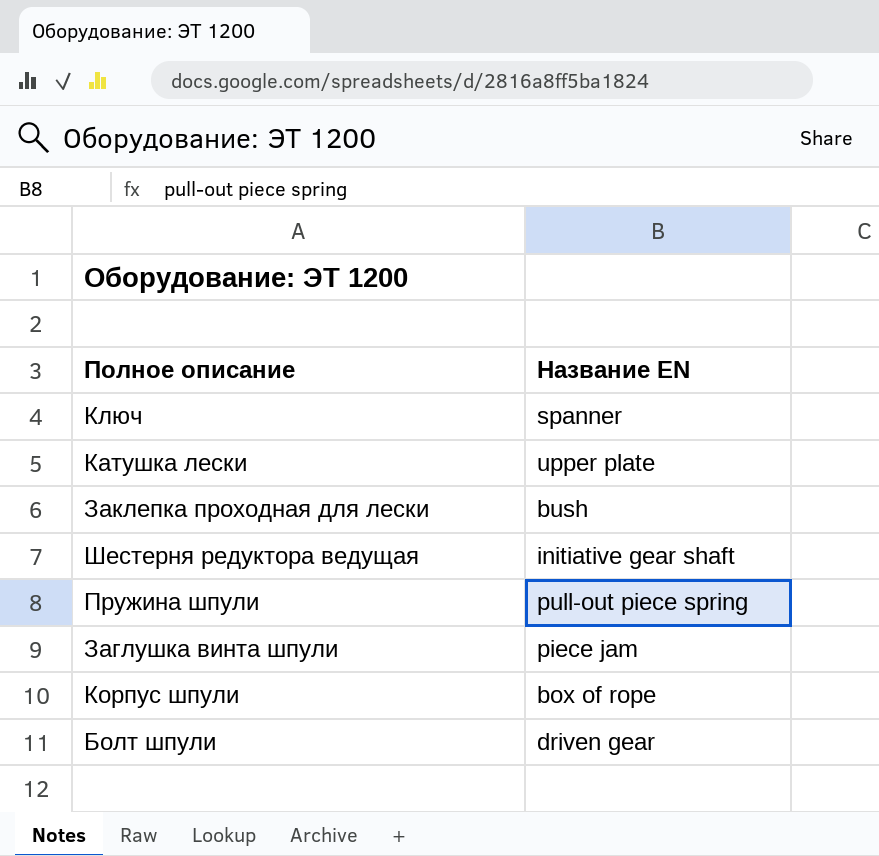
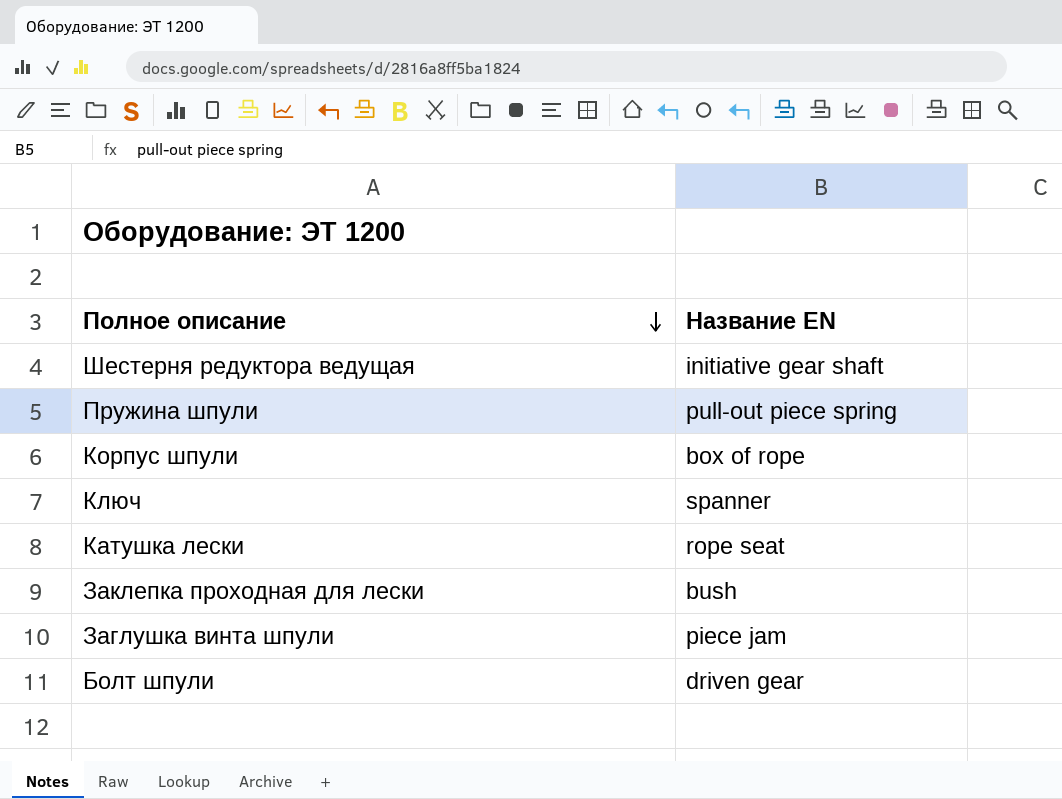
row order: none -> Полное описание descending
Катушка лески | Название EN: upper plate -> rope seat

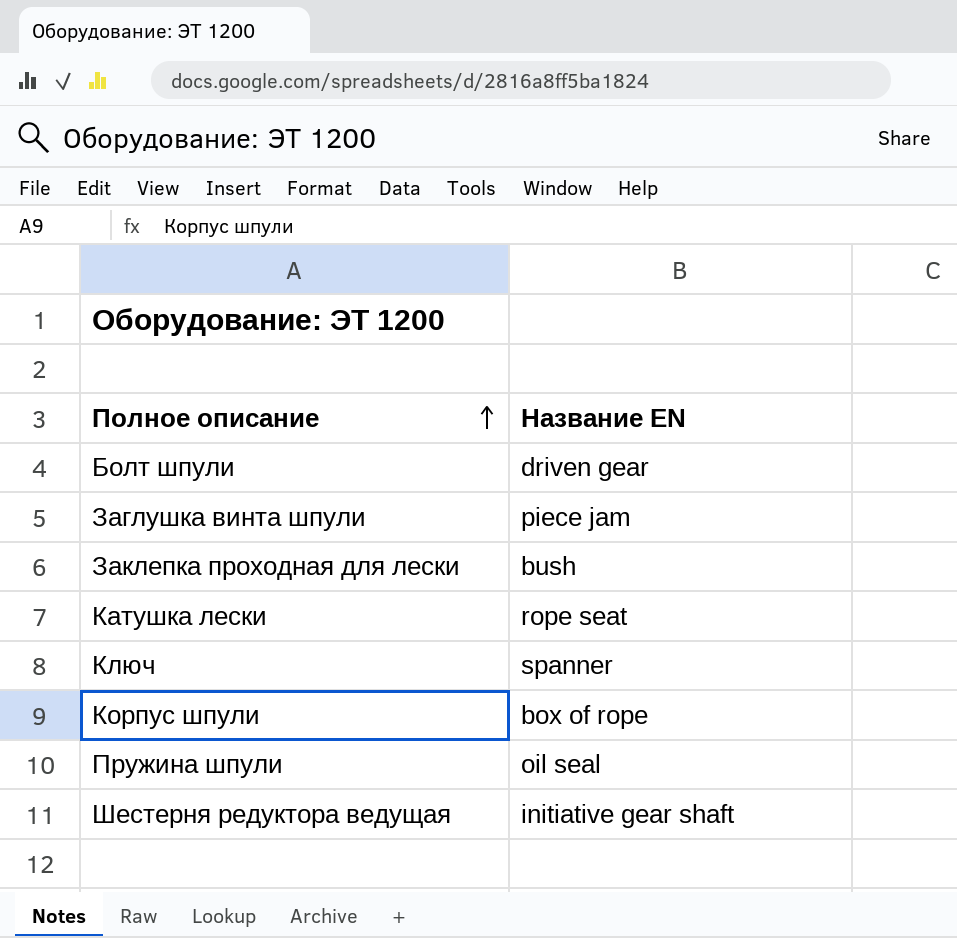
row order: Полное описание descending -> Полное описание ascending
Пружина шпули | Название EN: pull-out piece spring -> oil seal

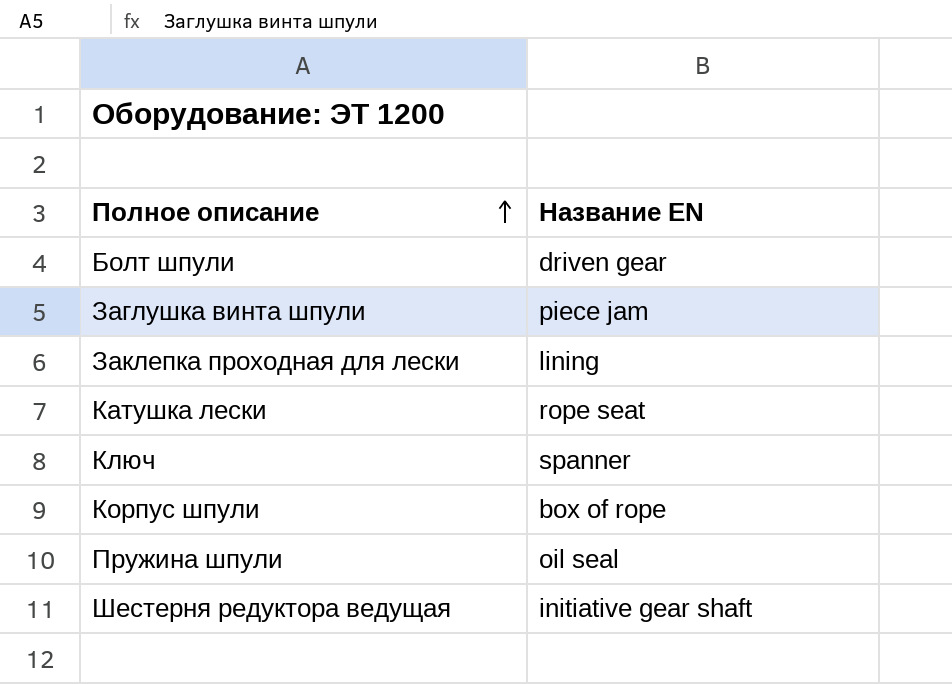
Заклепка проходная для лески | Название EN: bush -> lining

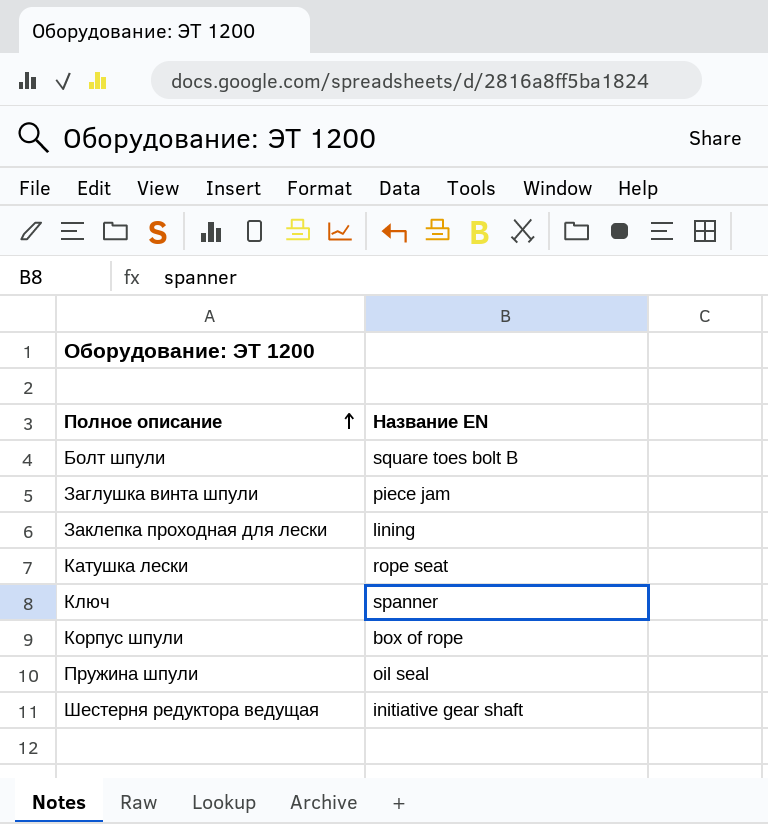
Болт шпули | Название EN: driven gear -> square toes bolt B

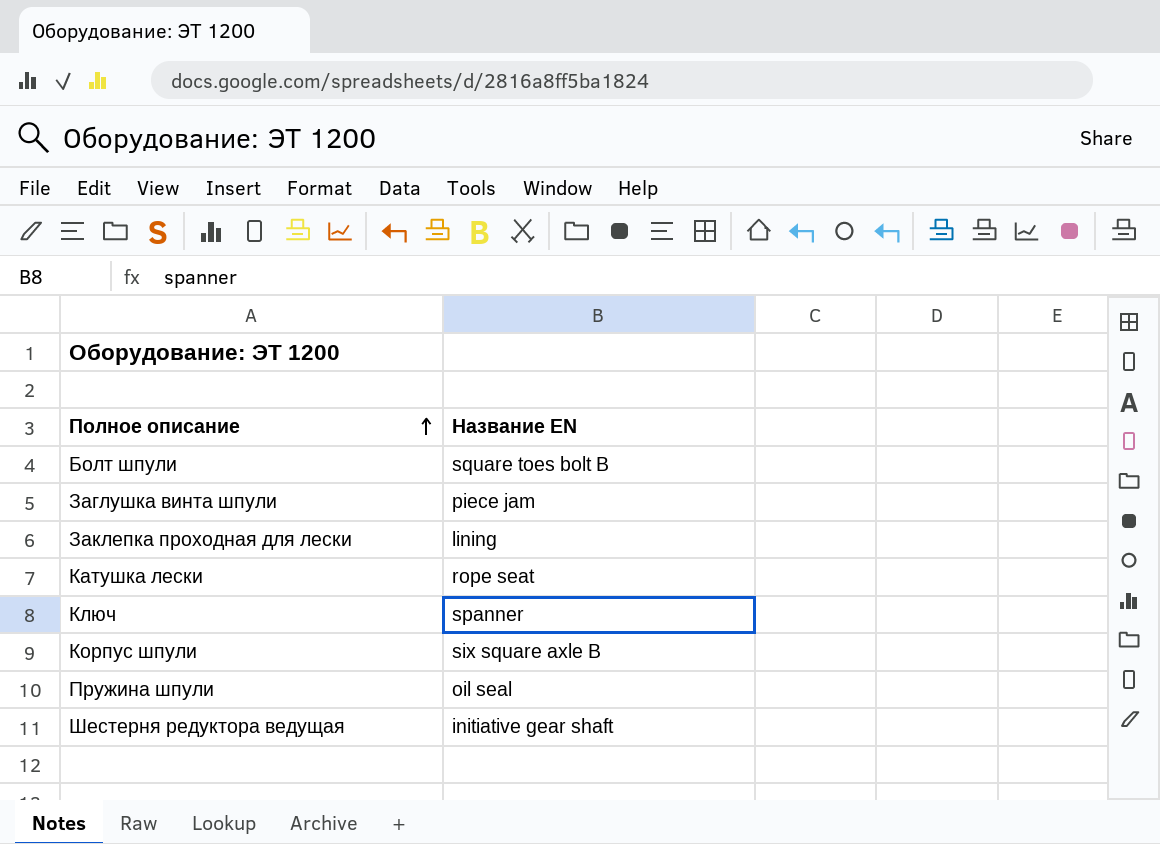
Корпус шпули | Название EN: box of rope -> six square axle B

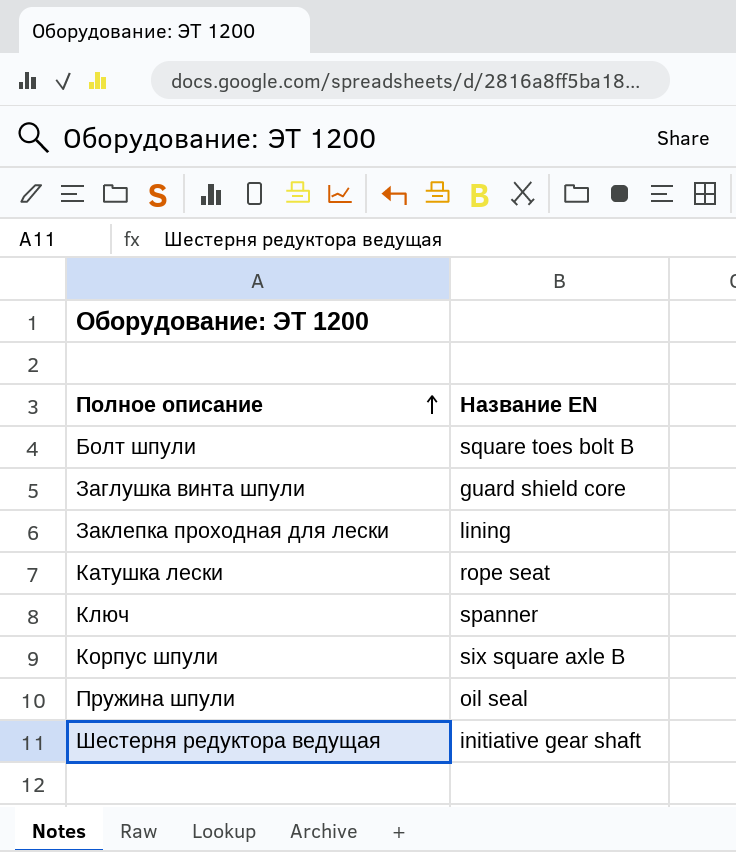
Заглушка винта шпули | Название EN: piece jam -> guard shield core

